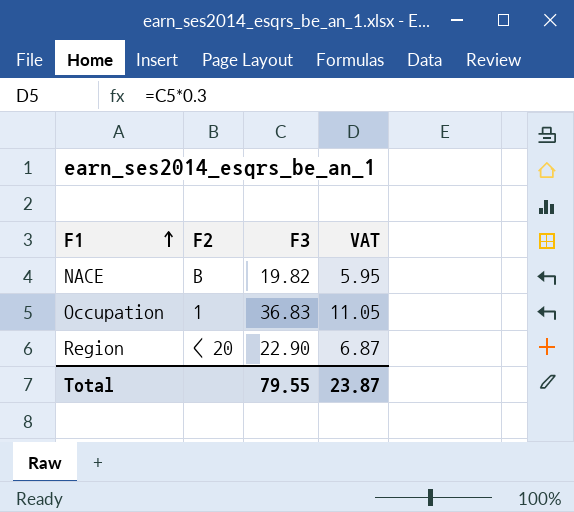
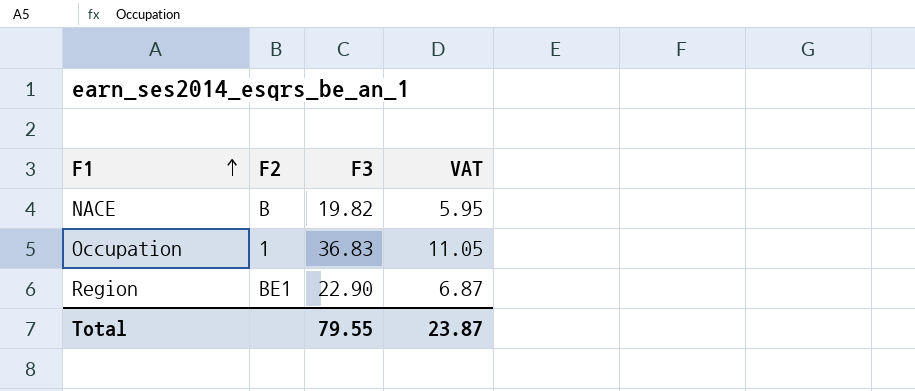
Region | F2: < 20 -> BE1

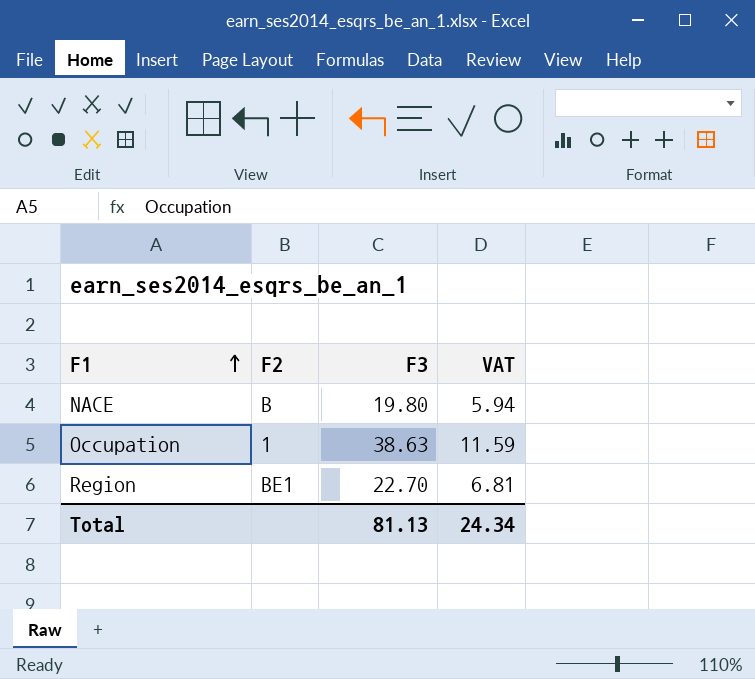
NACE | F3: 19.82 -> 19.80
NACE | VAT: 5.95 -> 5.94
Occupation | F3: 36.83 -> 38.63
Occupation | VAT: 11.05 -> 11.59
Region | F3: 22.90 -> 22.70
Region | VAT: 6.87 -> 6.81
Total | F3: 79.55 -> 81.13
Total | VAT: 23.87 -> 24.34

